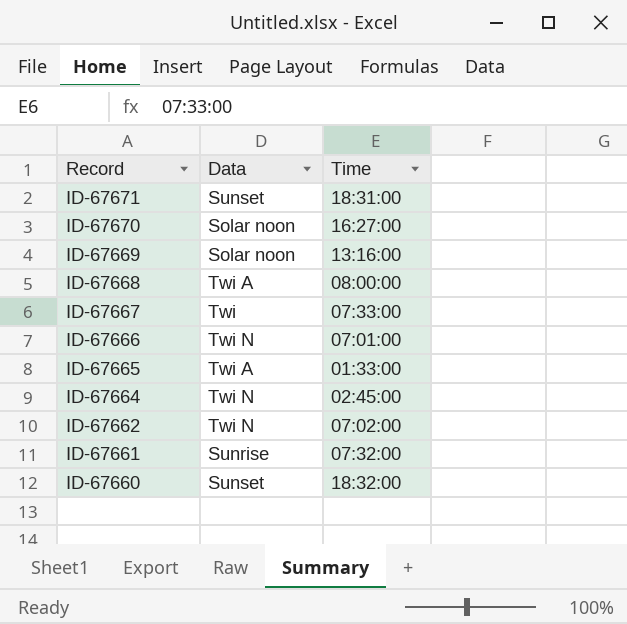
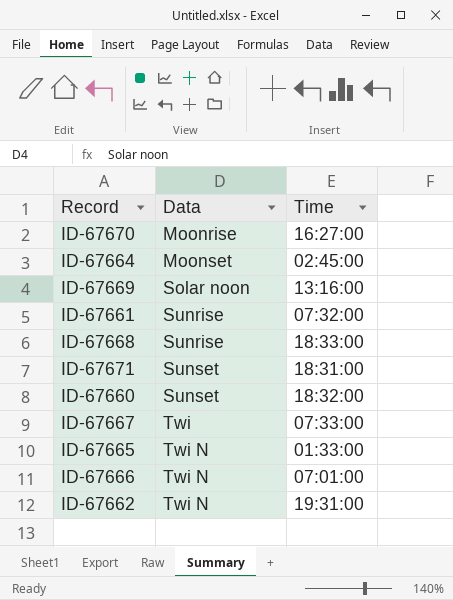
row order: Record descending -> Data ascending
ID-67670 | Data: Solar noon -> Moonrise
ID-67664 | Data: Twi N -> Moonset
ID-67668 | Data: Twi A -> Sunrise
ID-67668 | Time: 08:00:00 -> 18:33:00
ID-67665 | Data: Twi A -> Twi N
ID-67662 | Time: 07:02:00 -> 19:31:00

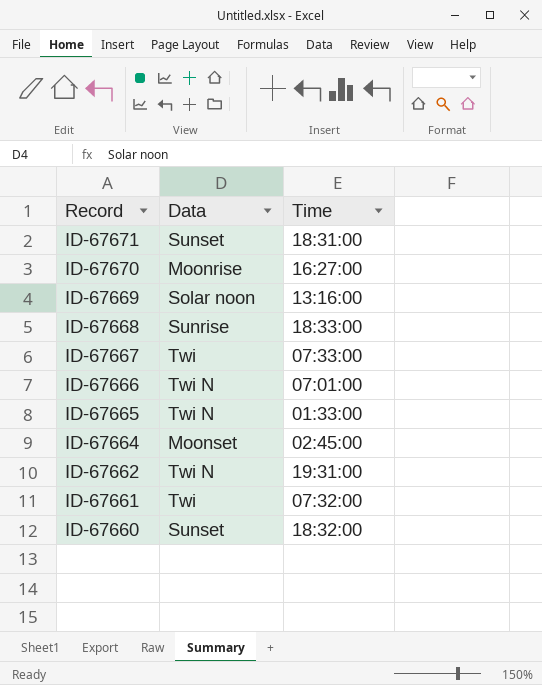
row order: Data ascending -> Record descending
ID-67661 | Data: Sunrise -> Twi

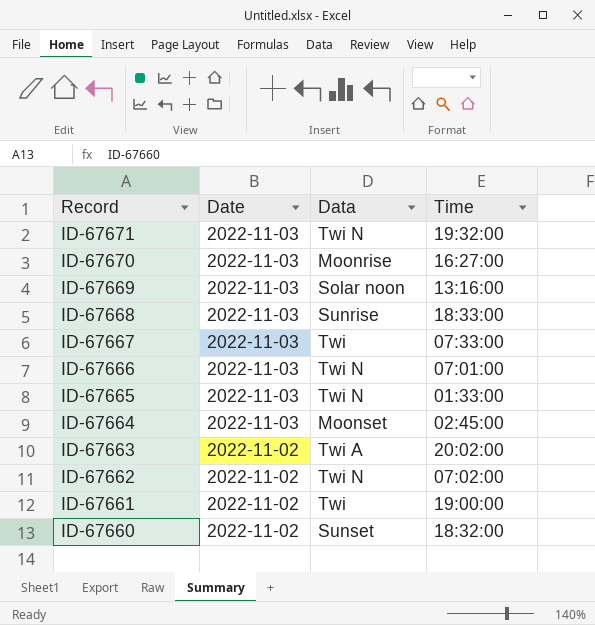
column Date | position: none -> 2
ID-67671 | Data: Sunset -> Twi N
ID-67671 | Time: 18:31:00 -> 19:32:00
row ID-67663: none -> 2022-11-02 | Twi A | 20:02:00
ID-67662 | Time: 19:31:00 -> 07:02:00
ID-67661 | Time: 07:32:00 -> 19:00:00

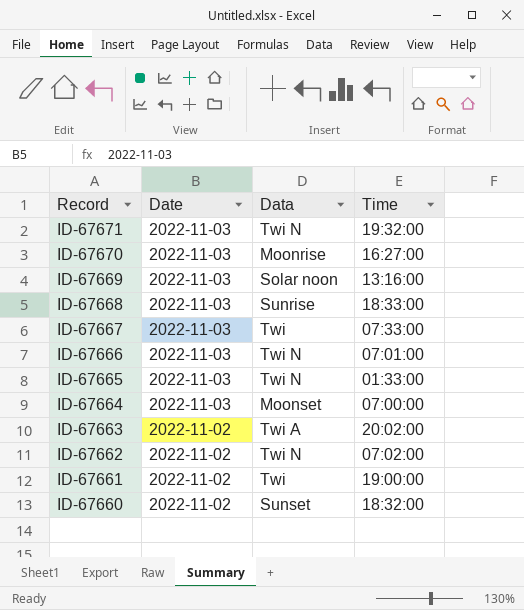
ID-67664 | Time: 02:45:00 -> 07:00:00

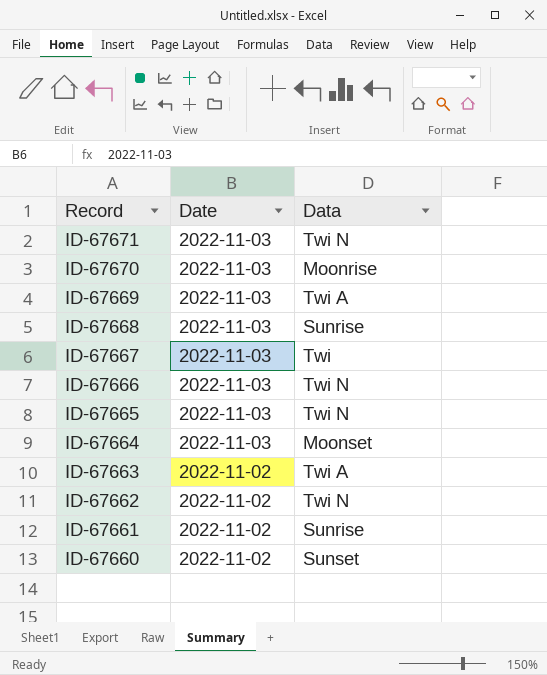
column Time | position: 4 -> none
ID-67669 | Data: Solar noon -> Twi A
ID-67661 | Data: Twi -> Sunrise

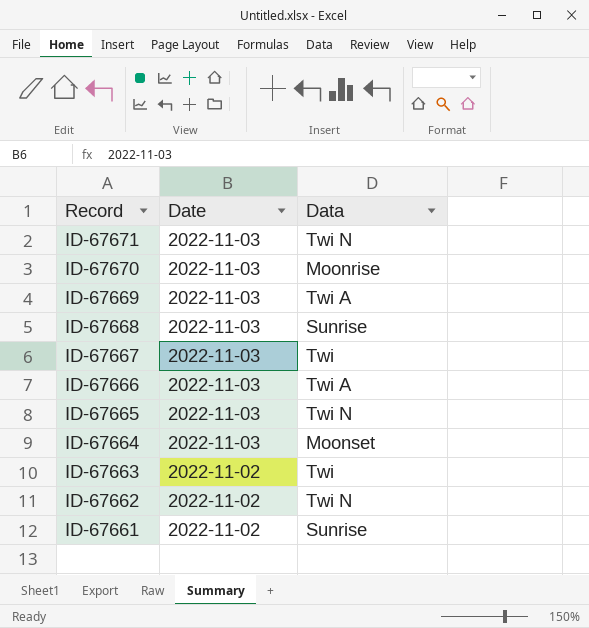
row ID-67660: 2022-11-02 | Sunset -> none
ID-67666 | Data: Twi N -> Twi A
ID-67663 | Data: Twi A -> Twi

